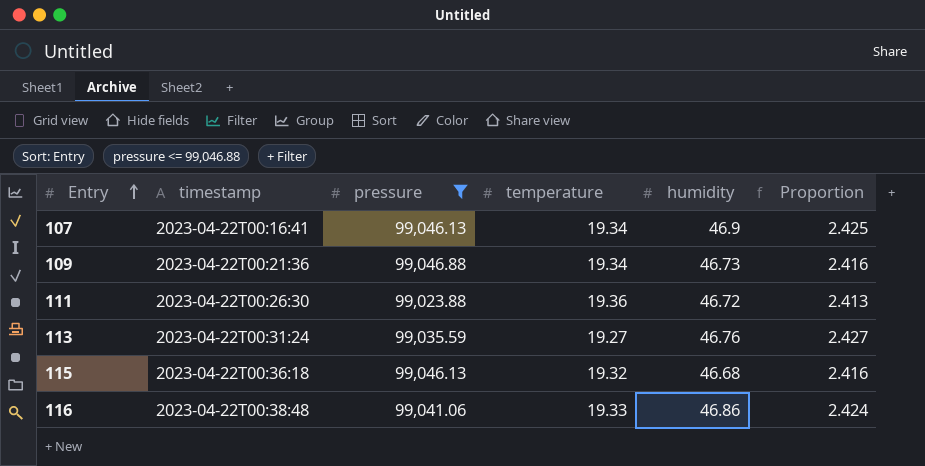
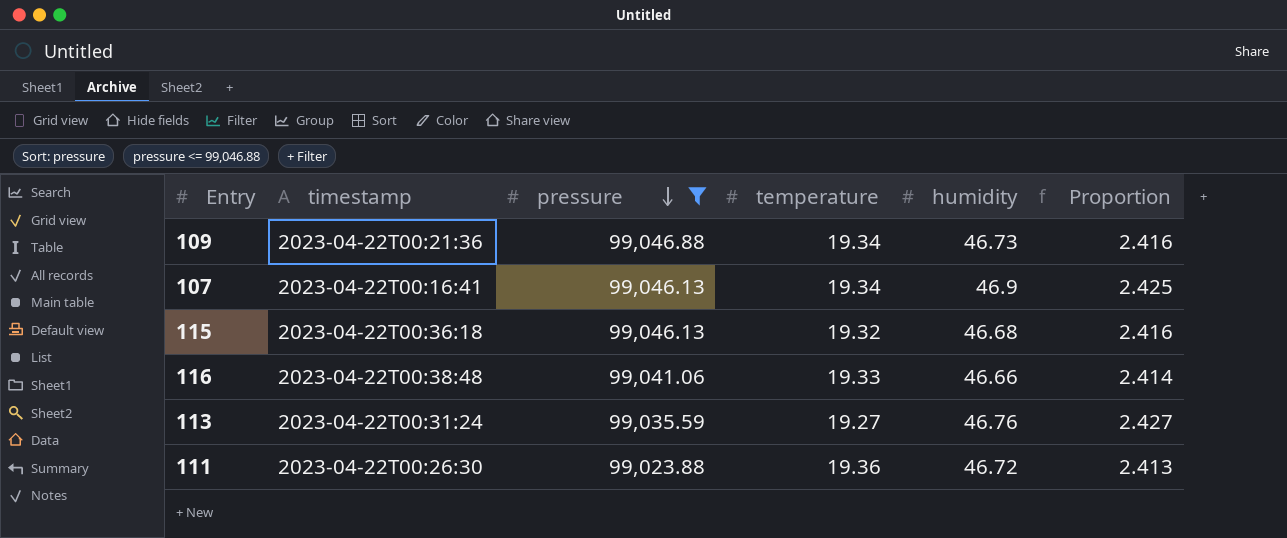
row order: Entry ascending -> pressure descending
116 | humidity: 46.86 -> 46.66
116 | Proportion: 2.424 -> 2.414

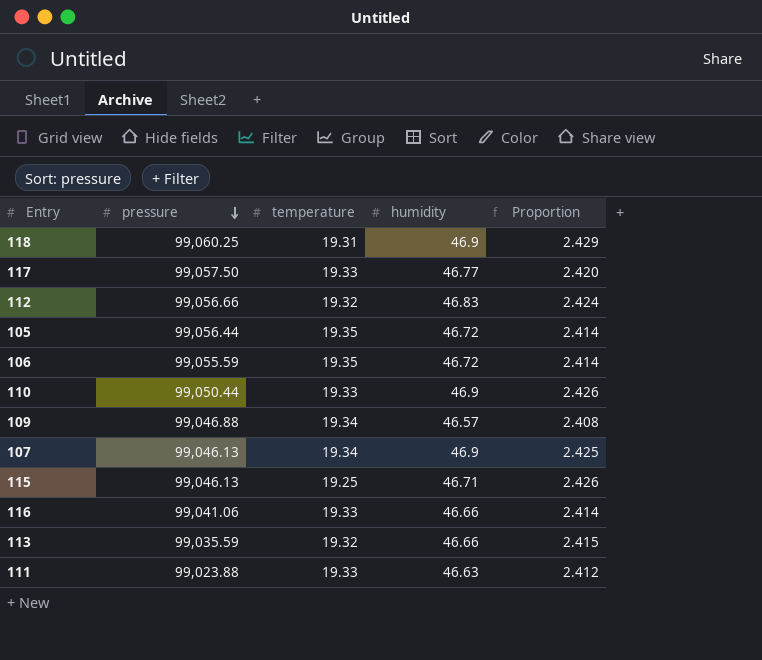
filter: pressure <= 99,046.88 -> none
column timestamp | position: 2 -> none
109 | humidity: 46.73 -> 46.57
109 | Proportion: 2.416 -> 2.408
115 | temperature: 19.32 -> 19.25
115 | humidity: 46.68 -> 46.71
115 | Proportion: 2.416 -> 2.426
113 | temperature: 19.27 -> 19.32
113 | humidity: 46.76 -> 46.66
113 | Proportion: 2.427 -> 2.415
111 | temperature: 19.36 -> 19.33
111 | humidity: 46.72 -> 46.63
111 | Proportion: 2.413 -> 2.412

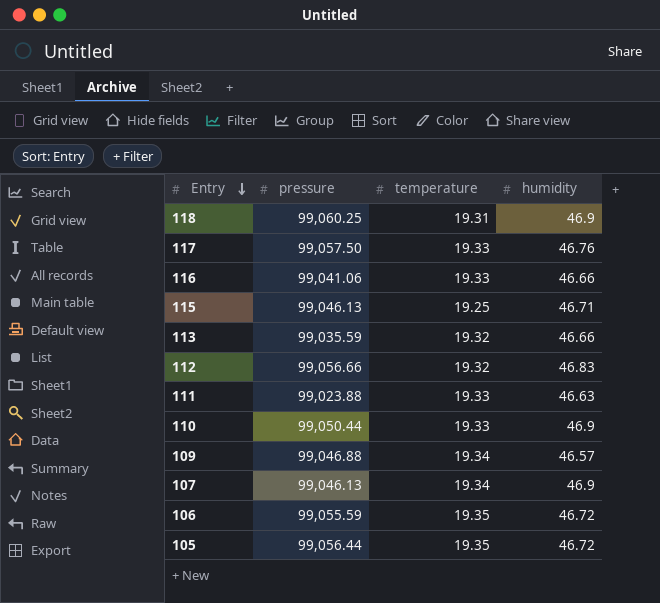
row order: pressure descending -> Entry descending
column Proportion | formula: [humidity] / [temperature] -> none
117 | humidity: 46.77 -> 46.76

